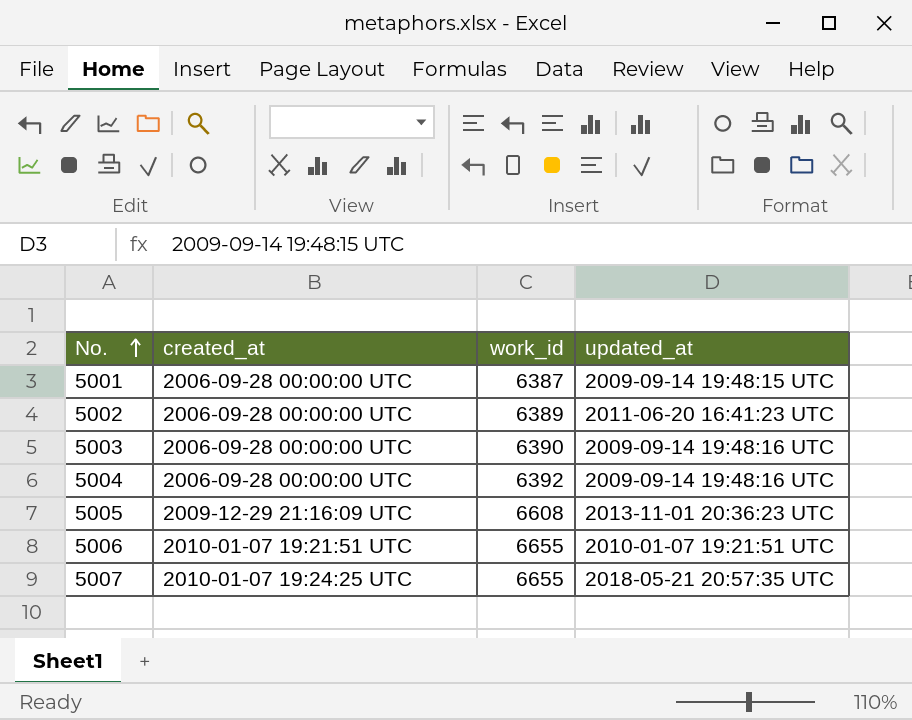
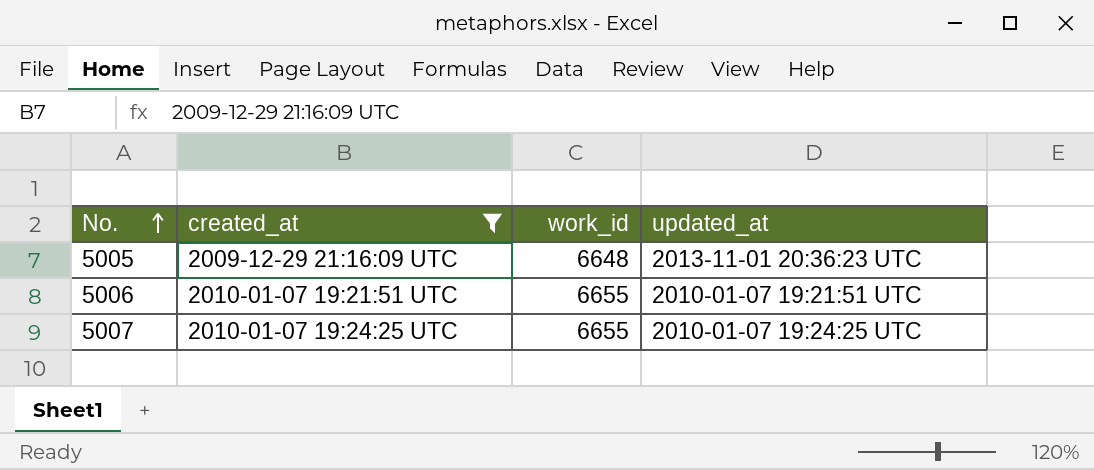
filter: none -> created_at != 2006-09-28 00:00:00 UTC
5005 | work_id: 6608 -> 6648
5007 | updated_at: 2018-05-21 20:57:35 UTC -> 2010-01-07 19:24:25 UTC

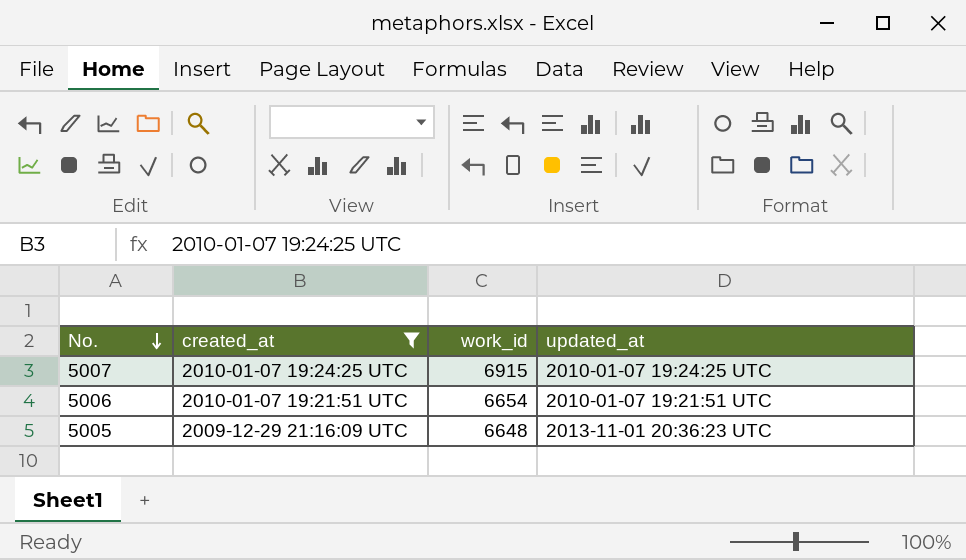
row order: No. ascending -> No. descending
5007 | work_id: 6655 -> 6915
5006 | work_id: 6655 -> 6654

